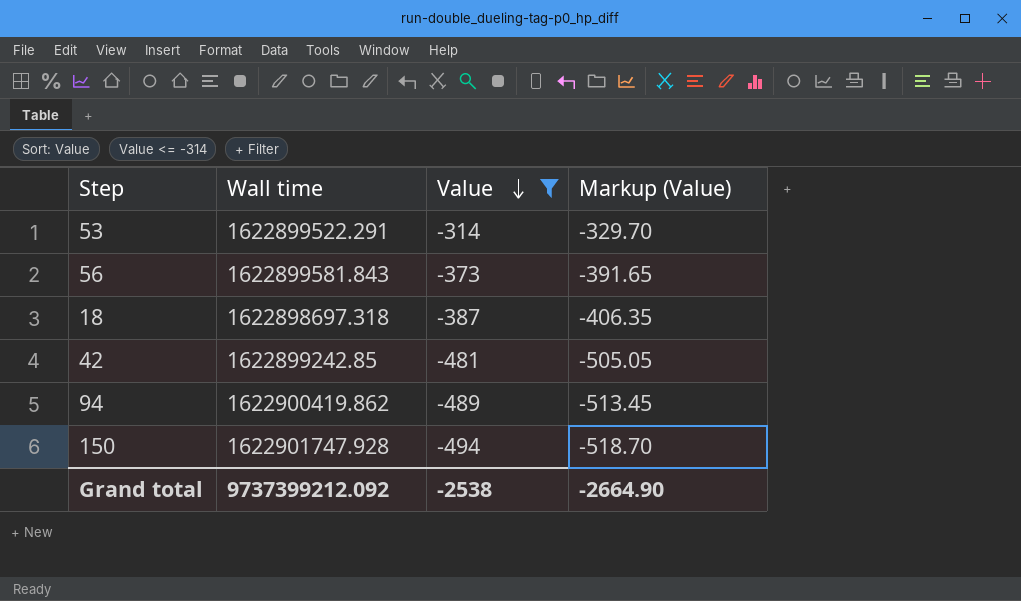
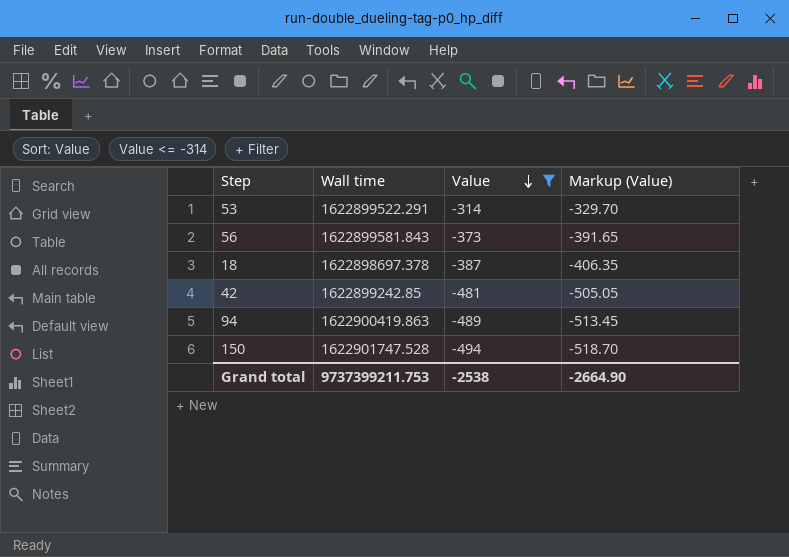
18 | Wall time: 1622898697.318 -> 1622898697.378
94 | Wall time: 1622900419.862 -> 1622900419.863
150 | Wall time: 1622901747.928 -> 1622901747.528
Grand total | Wall time: 9737399212.092 -> 9737399211.753

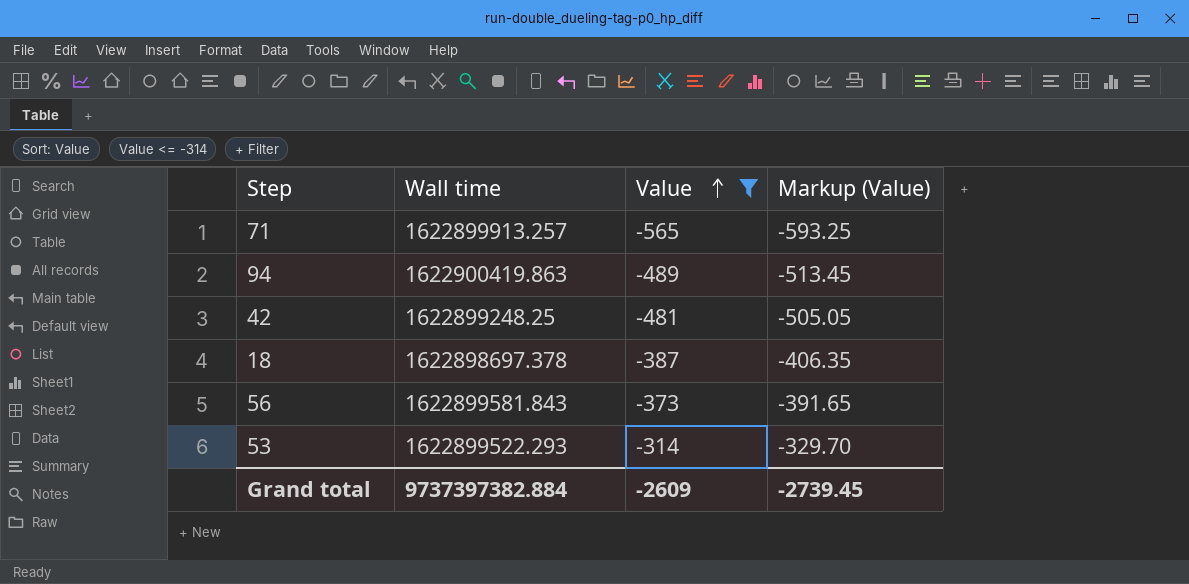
row order: Value descending -> Value ascending
row 150: 1622901747.528 | -494 | -518.70 -> none
row 71: none -> 1622899913.257 | -565 | -593.25
42 | Wall time: 1622899242.85 -> 1622899248.25
53 | Wall time: 1622899522.291 -> 1622899522.293
Grand total | Wall time: 9737399211.753 -> 9737397382.884
Grand total | Value: -2538 -> -2609
Grand total | Markup (Value): -2664.90 -> -2739.45

